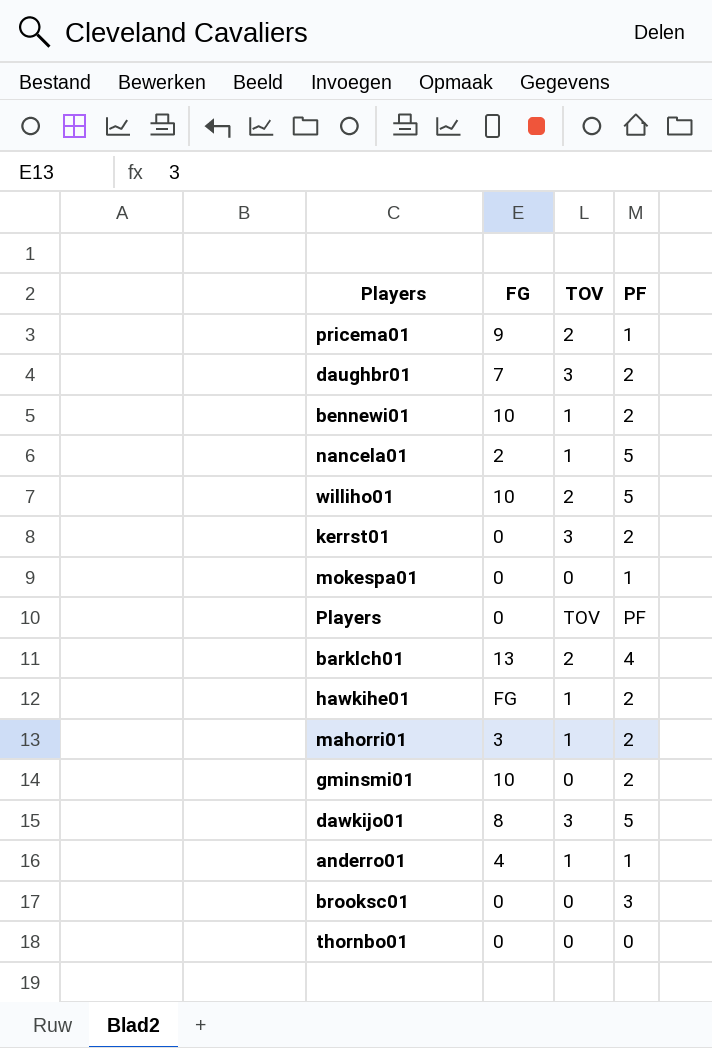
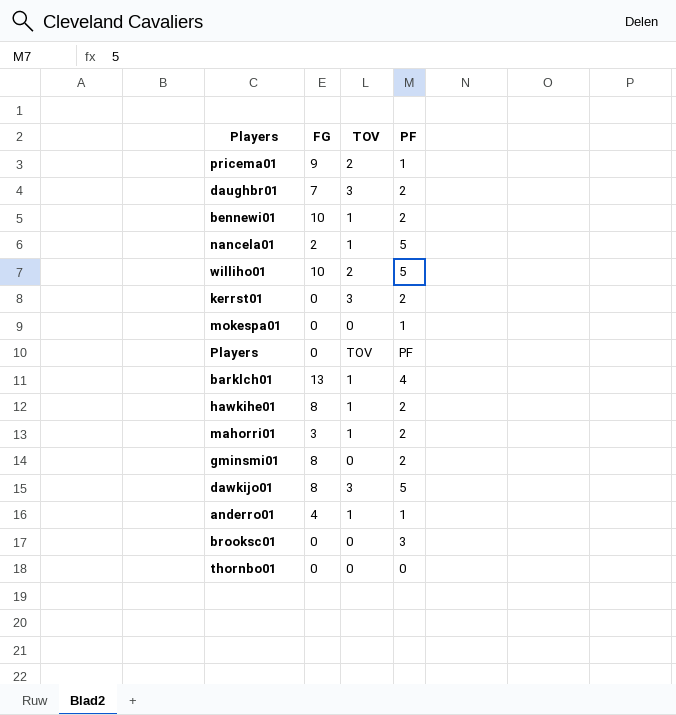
barklch01 | TOV: 2 -> 1
hawkihe01 | FG: FG -> 8
gminsmi01 | FG: 10 -> 8

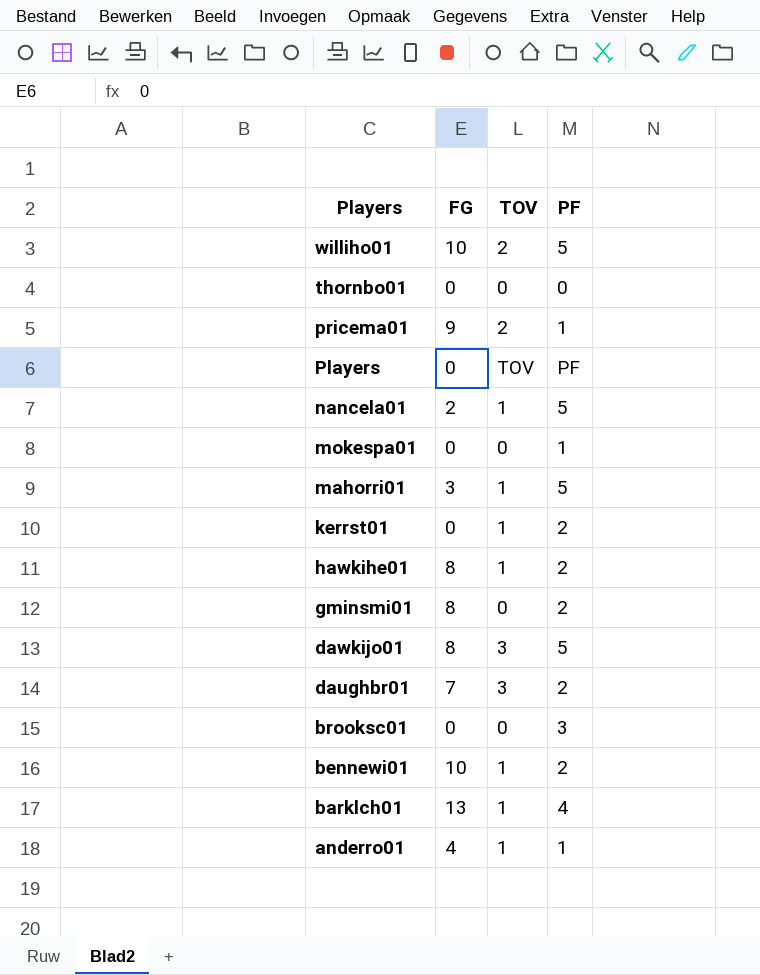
row order: none -> Players descending
mahorri01 | PF: 2 -> 5
kerrst01 | TOV: 3 -> 1

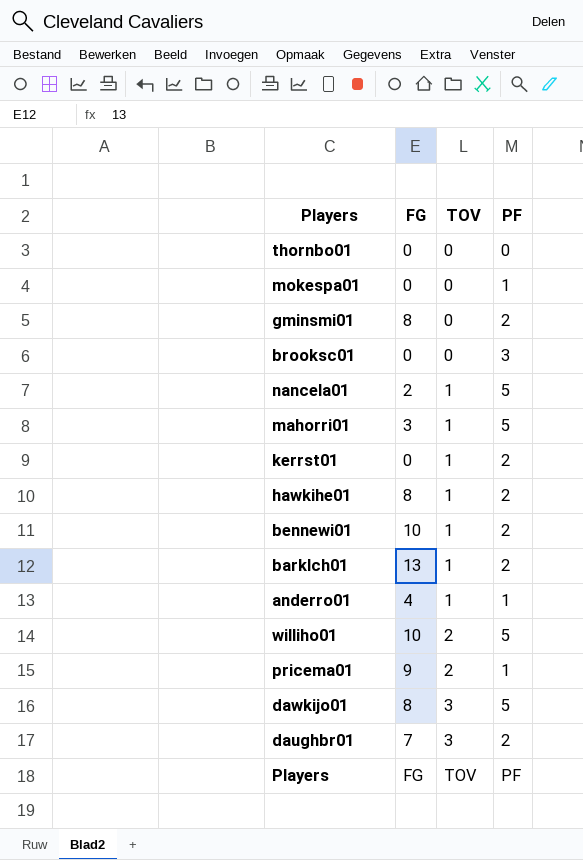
row order: Players descending -> TOV ascending
barklch01 | PF: 4 -> 2
Players | FG: 0 -> FG

